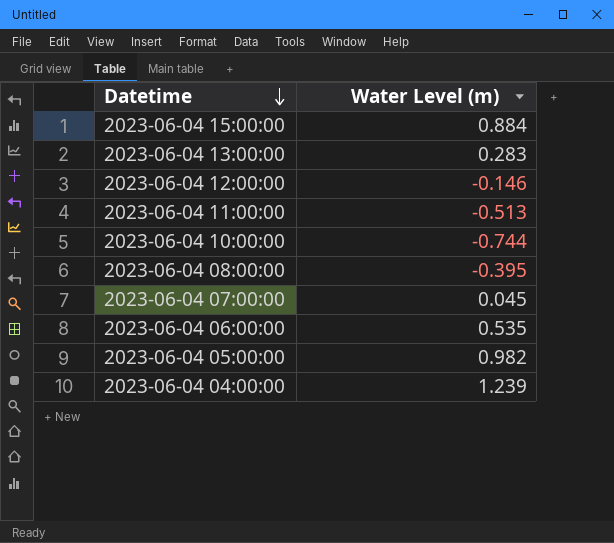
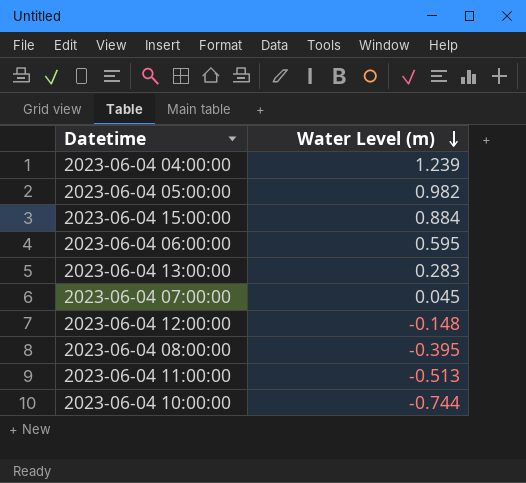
row order: Datetime descending -> Water Level (m) descending
2023-06-04 06:00:00 | Water Level (m): 0.535 -> 0.595
2023-06-04 12:00:00 | Water Level (m): -0.146 -> -0.148

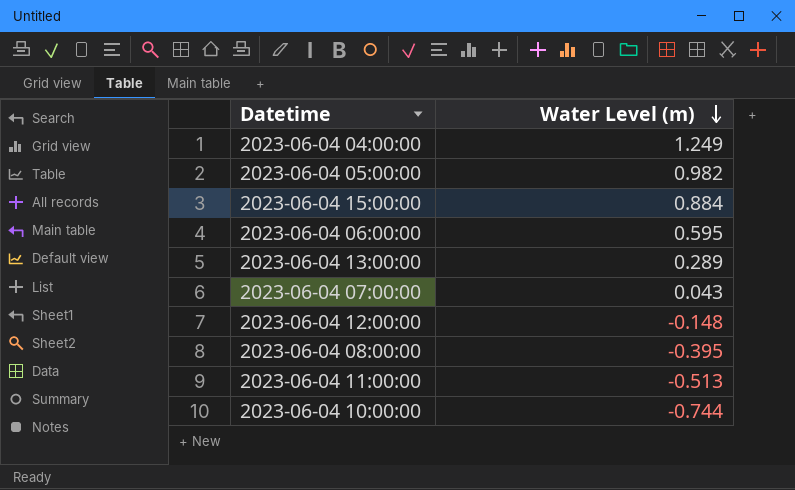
2023-06-04 04:00:00 | Water Level (m): 1.239 -> 1.249
2023-06-04 13:00:00 | Water Level (m): 0.283 -> 0.289
2023-06-04 07:00:00 | Water Level (m): 0.045 -> 0.043

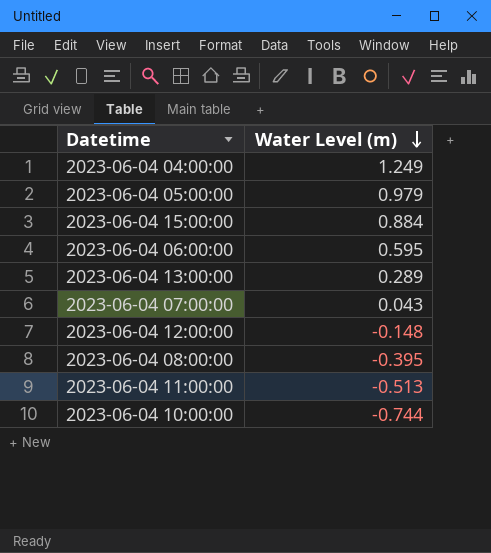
2023-06-04 05:00:00 | Water Level (m): 0.982 -> 0.979

